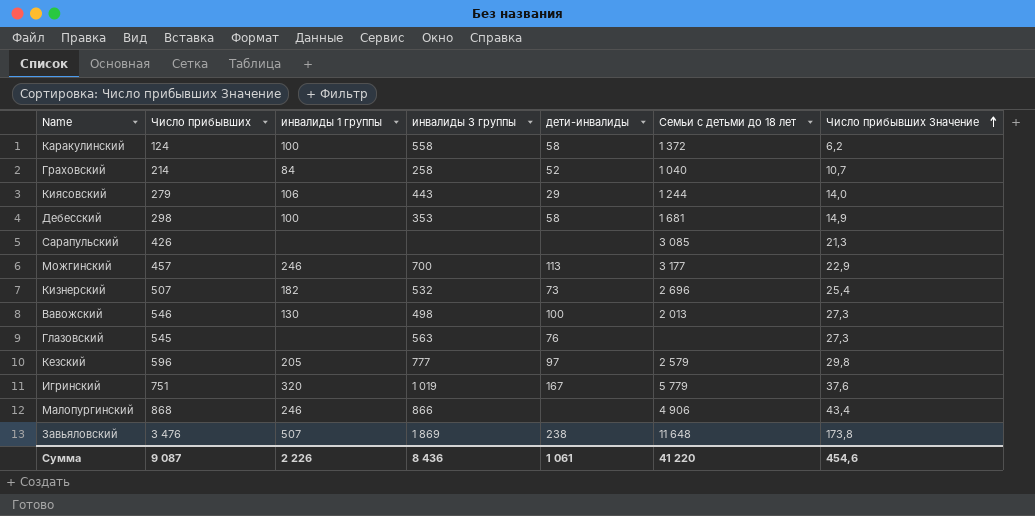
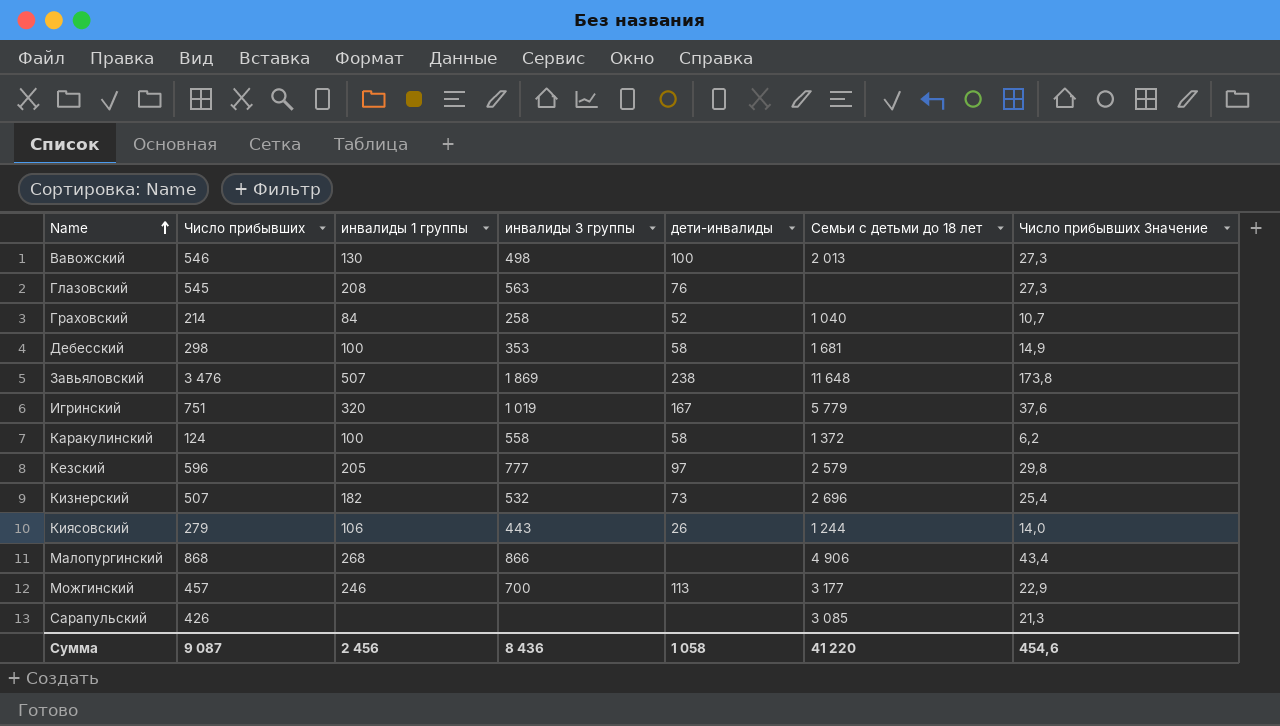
row order: Число прибывших Значение ascending -> Name ascending
Глазовский | инвалиды 1 группы: none -> 208
Киясовский | дети-инвалиды: 29 -> 26
Малопургинский | инвалиды 1 группы: 246 -> 268
Сумма | инвалиды 1 группы: 2 226 -> 2 456
Сумма | дети-инвалиды: 1 061 -> 1 058

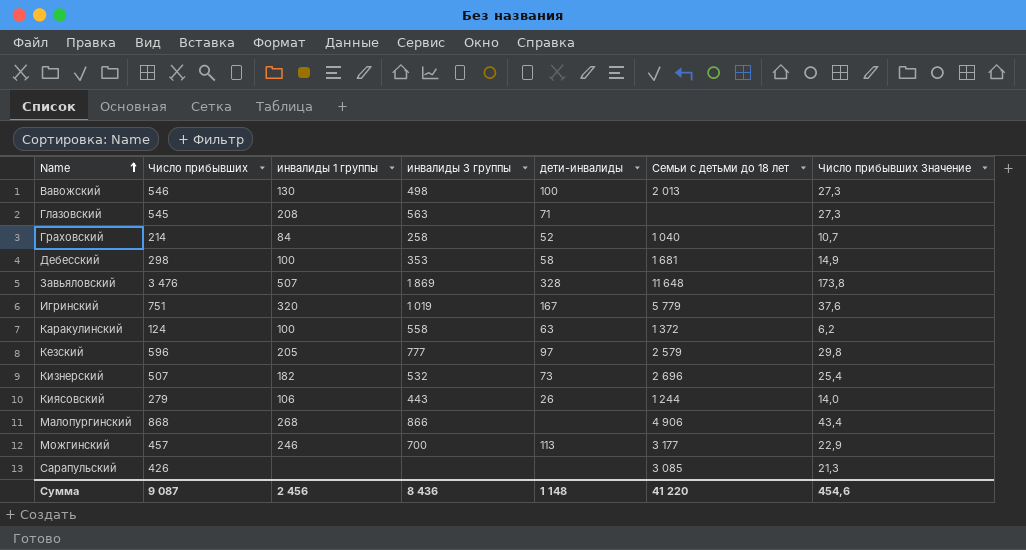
Глазовский | дети-инвалиды: 76 -> 71
Завьяловский | дети-инвалиды: 238 -> 328
Каракулинский | дети-инвалиды: 58 -> 63
Сумма | дети-инвалиды: 1 058 -> 1 148

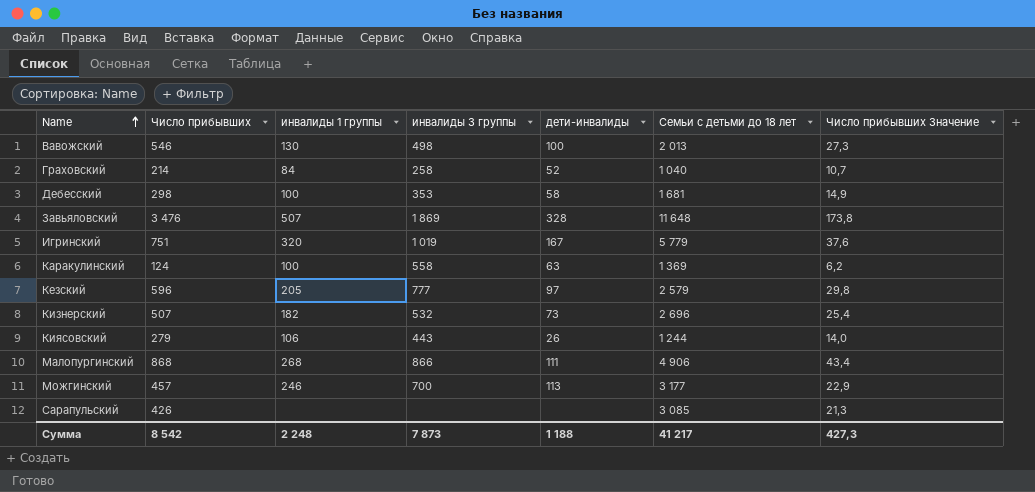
row Глазовский: 545 | 208 | 563 | 71 | none | 27,3 -> none
Каракулинский | Семьи с детьми до 18 лет: 1 372 -> 1 369
Малопургинский | дети-инвалиды: none -> 111
Сумма | Число прибывших: 9 087 -> 8 542
Сумма | инвалиды 1 группы: 2 456 -> 2 248
Сумма | инвалиды 3 группы: 8 436 -> 7 873
Сумма | дети-инвалиды: 1 148 -> 1 188
Сумма | Семьи с детьми до 18 лет: 41 220 -> 41 217
Сумма | Число прибывших Значение: 454,6 -> 427,3

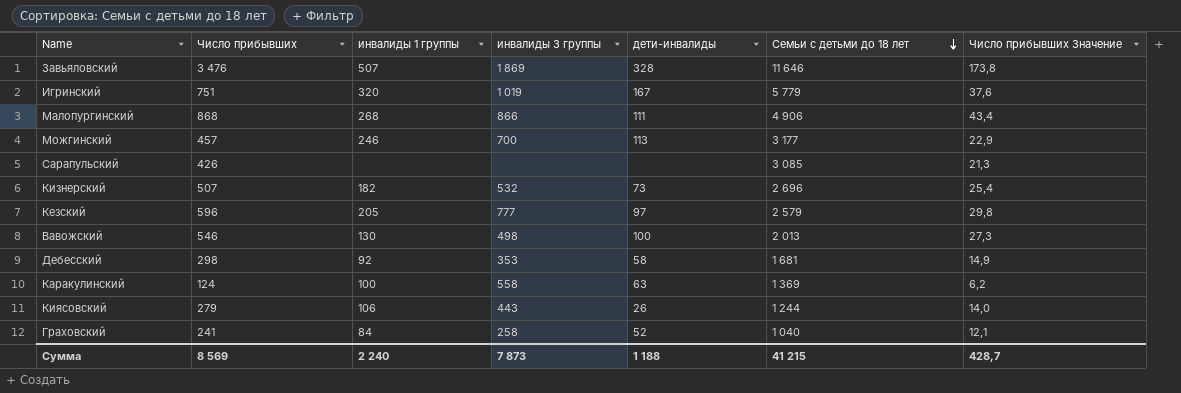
row order: Name ascending -> Семьи с детьми до 18 лет descending
Завьяловский | Семьи с детьми до 18 лет: 11 648 -> 11 646
Дебесский | инвалиды 1 группы: 100 -> 92
Граховский | Число прибывших: 214 -> 241
Граховский | Число прибывших Значение: 10,7 -> 12,1
Сумма | Число прибывших: 8 542 -> 8 569
Сумма | инвалиды 1 группы: 2 248 -> 2 240
Сумма | Семьи с детьми до 18 лет: 41 217 -> 41 215
Сумма | Число прибывших Значение: 427,3 -> 428,7

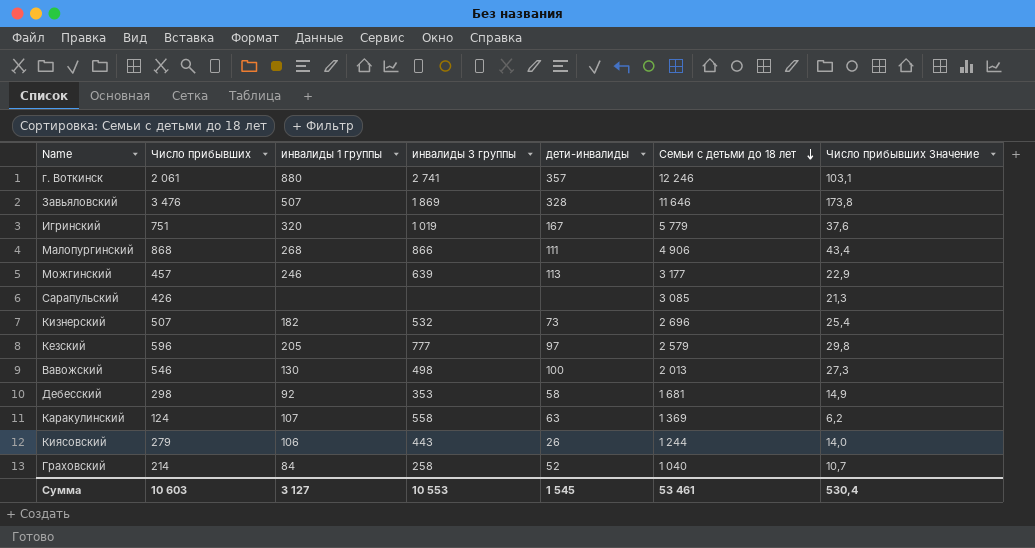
row г. Воткинск: none -> 2 061 | 880 | 2 741 | 357 | 12 246 | 103,1
Можгинский | инвалиды 3 группы: 700 -> 639
Каракулинский | инвалиды 1 группы: 100 -> 107
Граховский | Число прибывших: 241 -> 214
Граховский | Число прибывших Значение: 12,1 -> 10,7
Сумма | Число прибывших: 8 569 -> 10 603
Сумма | инвалиды 1 группы: 2 240 -> 3 127
Сумма | инвалиды 3 группы: 7 873 -> 10 553
Сумма | дети-инвалиды: 1 188 -> 1 545
Сумма | Семьи с детьми до 18 лет: 41 215 -> 53 461
Сумма | Число прибывших Значение: 428,7 -> 530,4

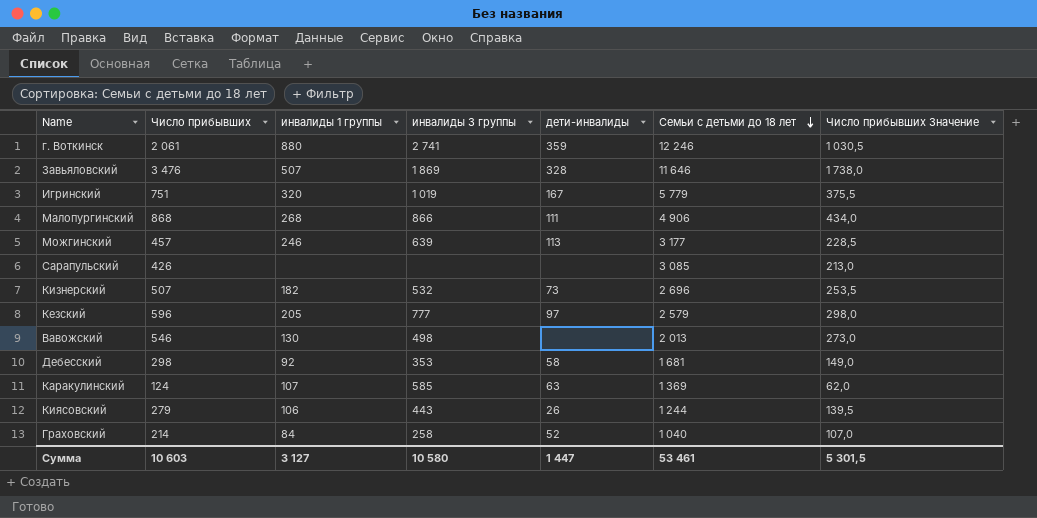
column Число прибывших Значение | formula: [Число прибывших] * 0,05 -> [Число прибывших] * 0,5
г. Воткинск | дети-инвалиды: 357 -> 359
Вавожский | дети-инвалиды: 100 -> none
Каракулинский | инвалиды 3 группы: 558 -> 585
Сумма | инвалиды 3 группы: 10 553 -> 10 580
Сумма | дети-инвалиды: 1 545 -> 1 447
Сумма | Число прибывших Значение: 530,4 -> 5 301,5

